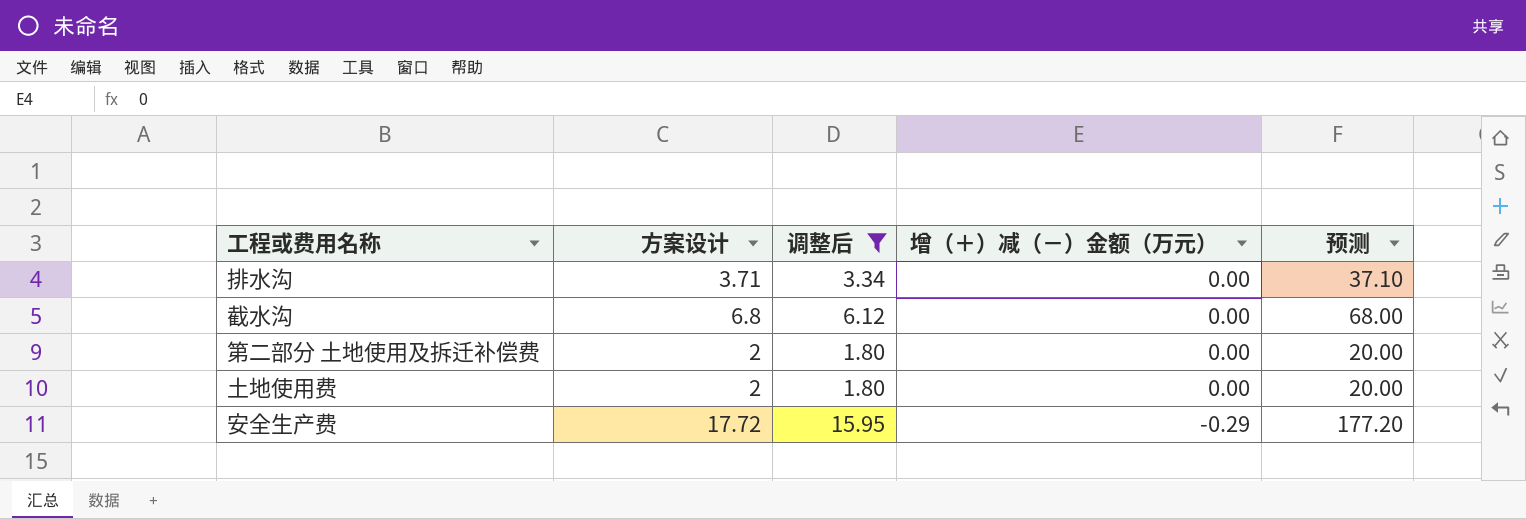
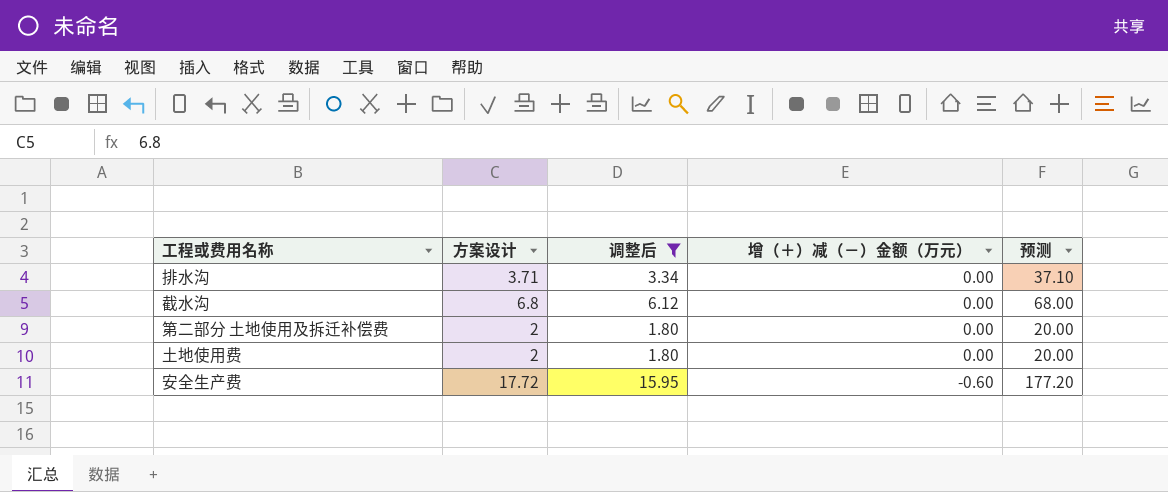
安全生产费 | 增（＋）减（－）金额（万元）: -0.29 -> -0.60

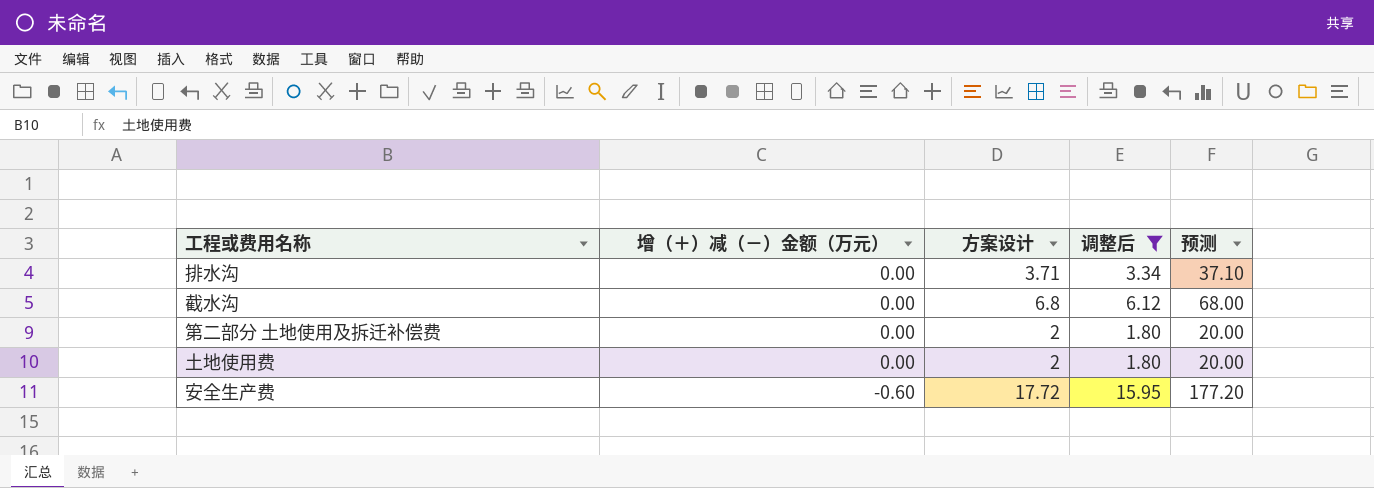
column 增（＋）减（－）金额（万元） | position: 4 -> 2

